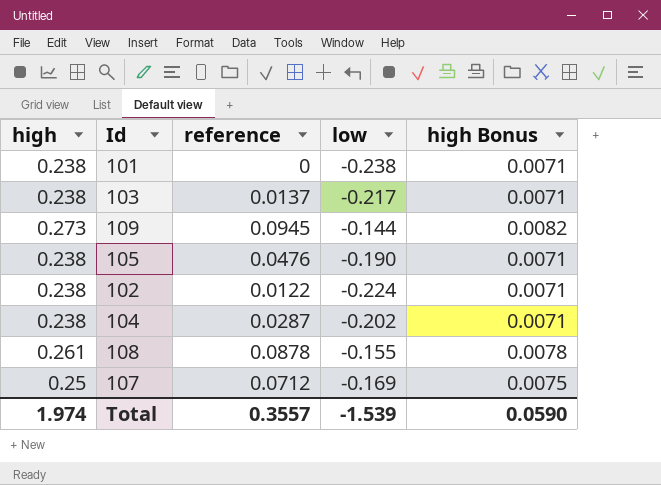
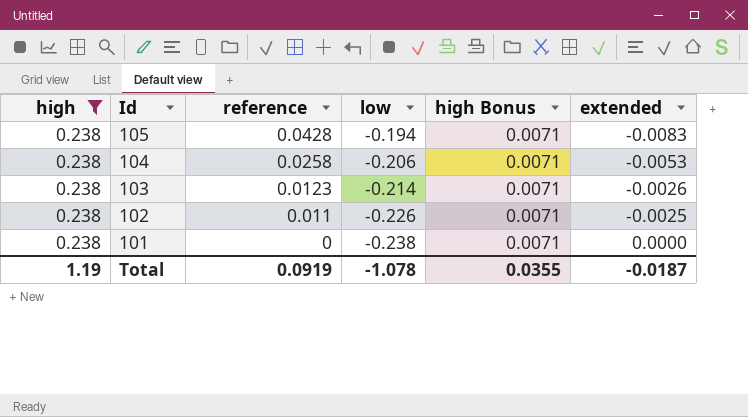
filter: none -> high = 0.238
row order: none -> Id descending
column extended | formula: none -> [reference] * [low]
105 | reference: 0.0476 -> 0.0428
105 | low: -0.190 -> -0.194
104 | reference: 0.0287 -> 0.0258
104 | low: -0.202 -> -0.206
103 | reference: 0.0137 -> 0.0123
103 | low: -0.217 -> -0.214
102 | reference: 0.0122 -> 0.011
102 | low: -0.224 -> -0.226
Total | high: 1.974 -> 1.19
Total | reference: 0.3557 -> 0.0919
Total | low: -1.539 -> -1.078
Total | high Bonus: 0.0590 -> 0.0355

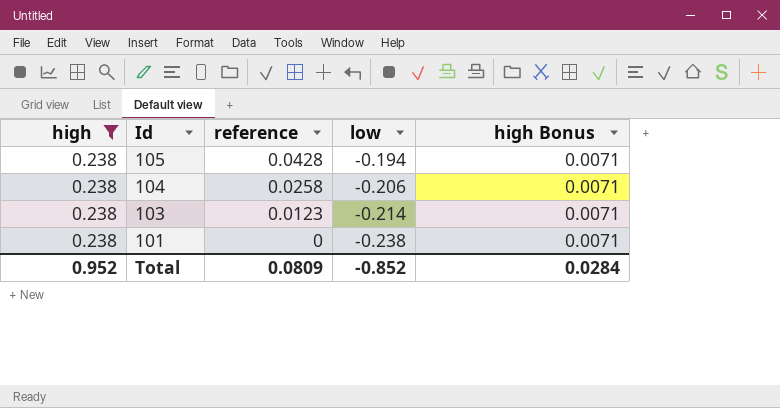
column extended | formula: [reference] * [low] -> none
row 102: 0.238 | 0.011 | -0.226 | 0.0071 | -0.0025 -> none
Total | high: 1.19 -> 0.952
Total | reference: 0.0919 -> 0.0809
Total | low: -1.078 -> -0.852
Total | high Bonus: 0.0355 -> 0.0284

